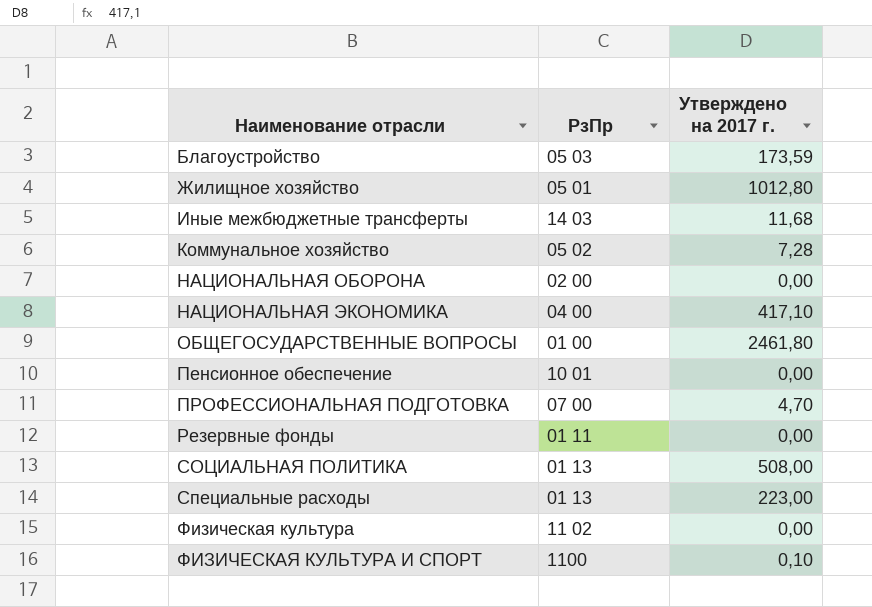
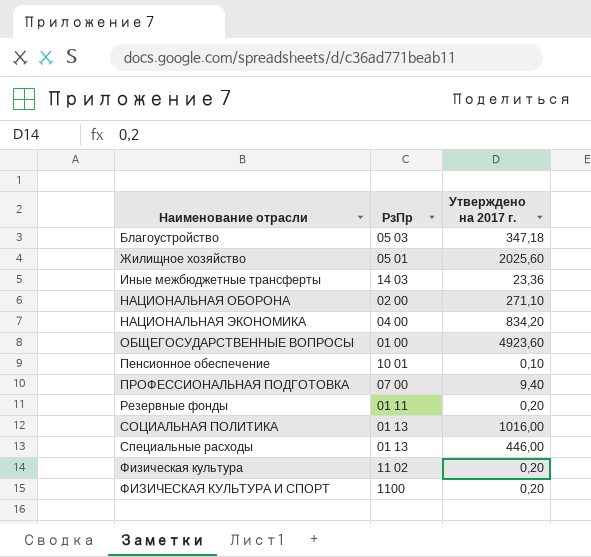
row Коммунальное хозяйство: 05 02 | 7,28 -> none
Благоустройство | Утверждено на 2017 г.: 173,59 -> 347,18
Жилищное хозяйство | Утверждено на 2017 г.: 1012,80 -> 2025,60
Иные межбюджетные трансферты | Утверждено на 2017 г.: 11,68 -> 23,36
НАЦИОНАЛЬНАЯ ОБОРОНА | Утверждено на 2017 г.: 0,00 -> 271,10
НАЦИОНАЛЬНАЯ ЭКОНОМИКА | Утверждено на 2017 г.: 417,10 -> 834,20
ОБЩЕГОСУДАРСТВЕННЫЕ ВОПРОСЫ | Утверждено на 2017 г.: 2461,80 -> 4923,60
Пенсионное обеспечение | Утверждено на 2017 г.: 0,00 -> 0,10
ПРОФЕССИОНАЛЬНАЯ ПОДГОТОВКА | Утверждено на 2017 г.: 4,70 -> 9,40
Резервные фонды | Утверждено на 2017 г.: 0,00 -> 0,20
СОЦИАЛЬНАЯ ПОЛИТИКА | Утверждено на 2017 г.: 508,00 -> 1016,00
Специальные расходы | Утверждено на 2017 г.: 223,00 -> 446,00
Физическая культура | Утверждено на 2017 г.: 0,00 -> 0,20
ФИЗИЧЕСКАЯ КУЛЬТУРА И СПОРТ | Утверждено на 2017 г.: 0,10 -> 0,20

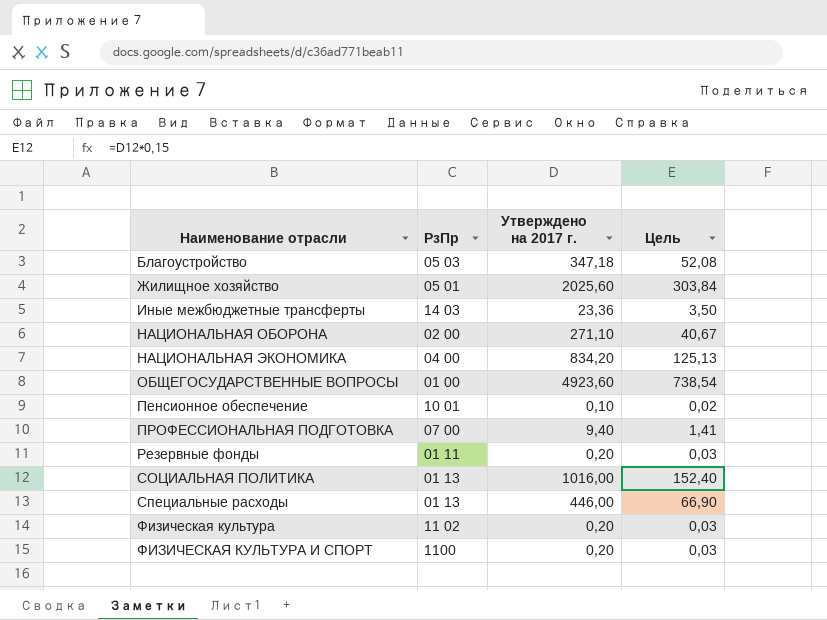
column Цель | formula: none -> [Утверждено на 2017 г.] * 0,15

